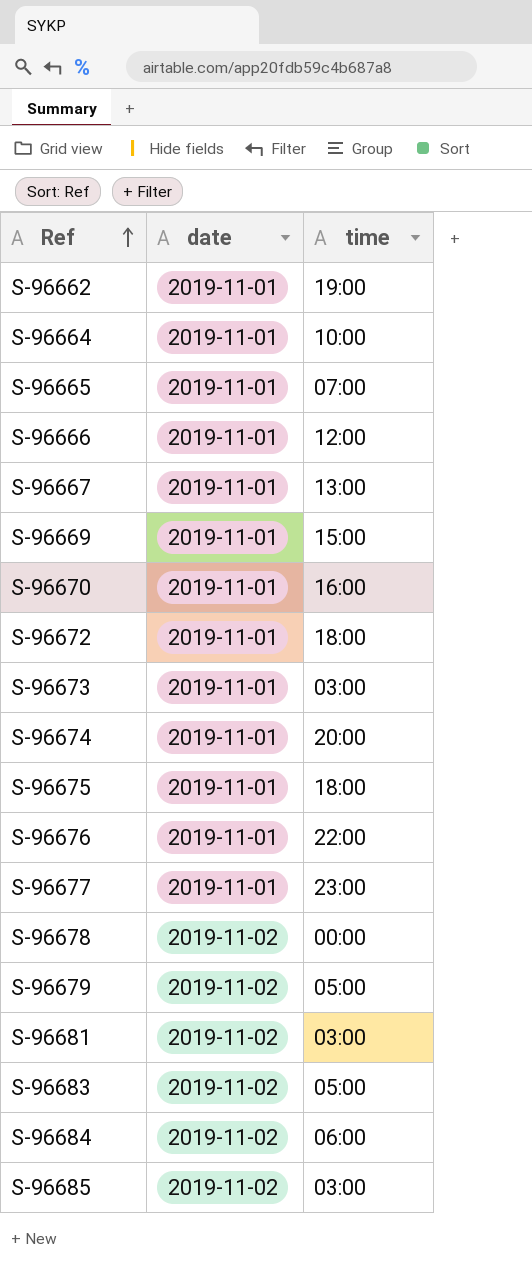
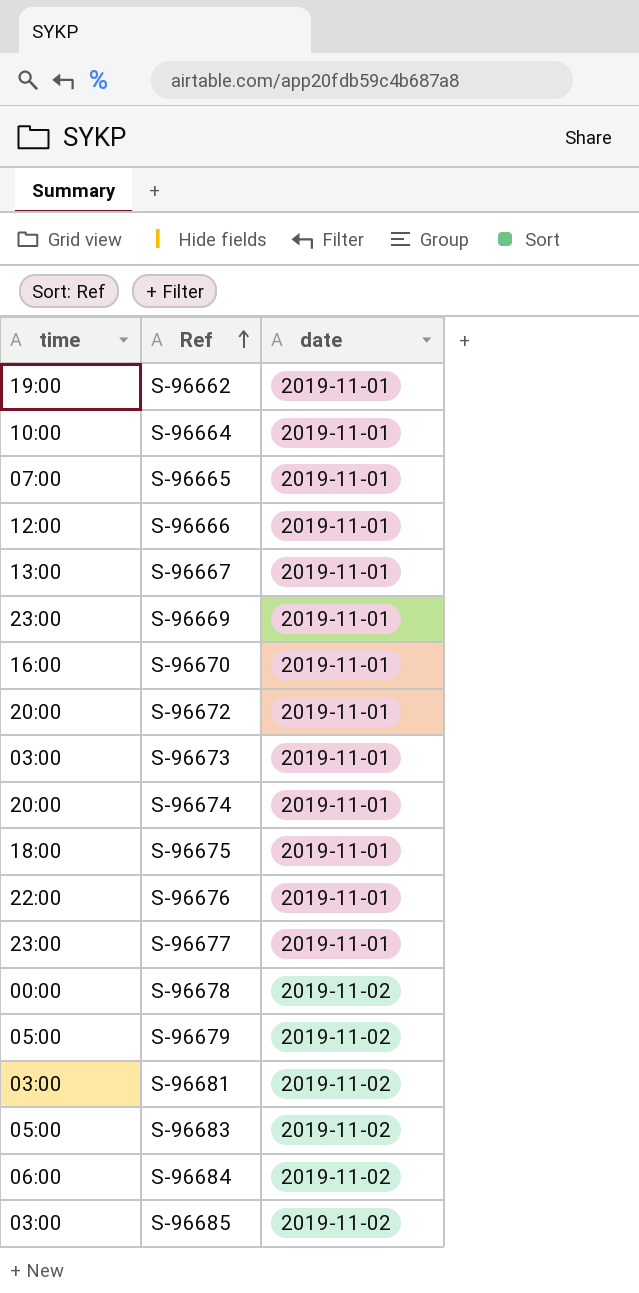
column time | position: 3 -> 1
S-96669 | time: 15:00 -> 23:00
S-96672 | time: 18:00 -> 20:00

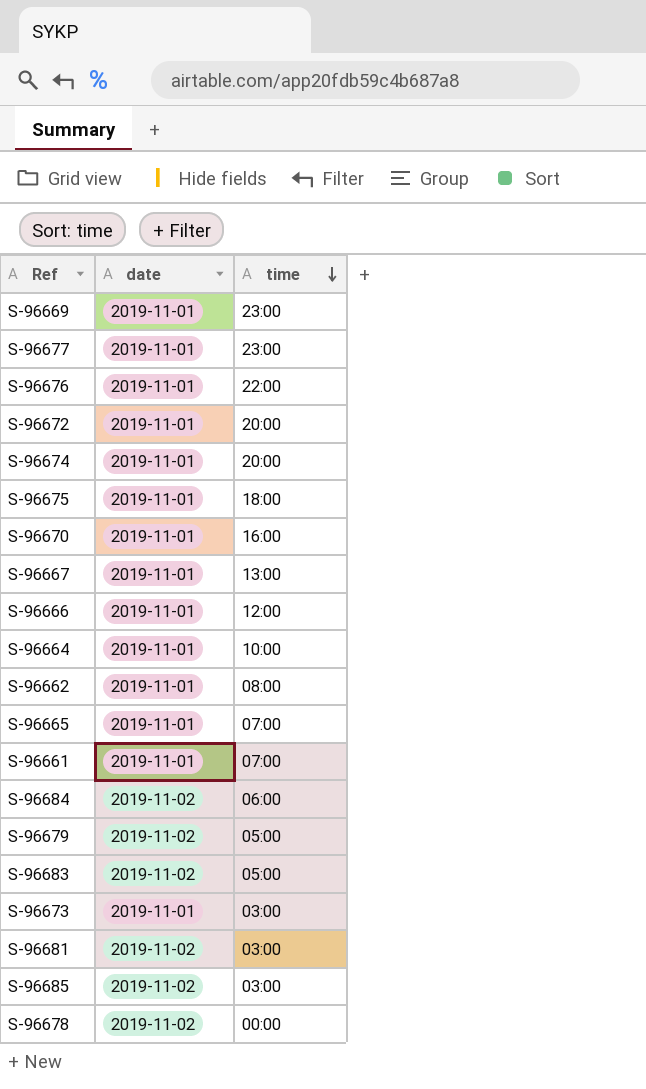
row order: Ref ascending -> time descending
column time | position: 1 -> 3
S-96662 | time: 19:00 -> 08:00
row S-96661: none -> 2019-11-01 | 07:00

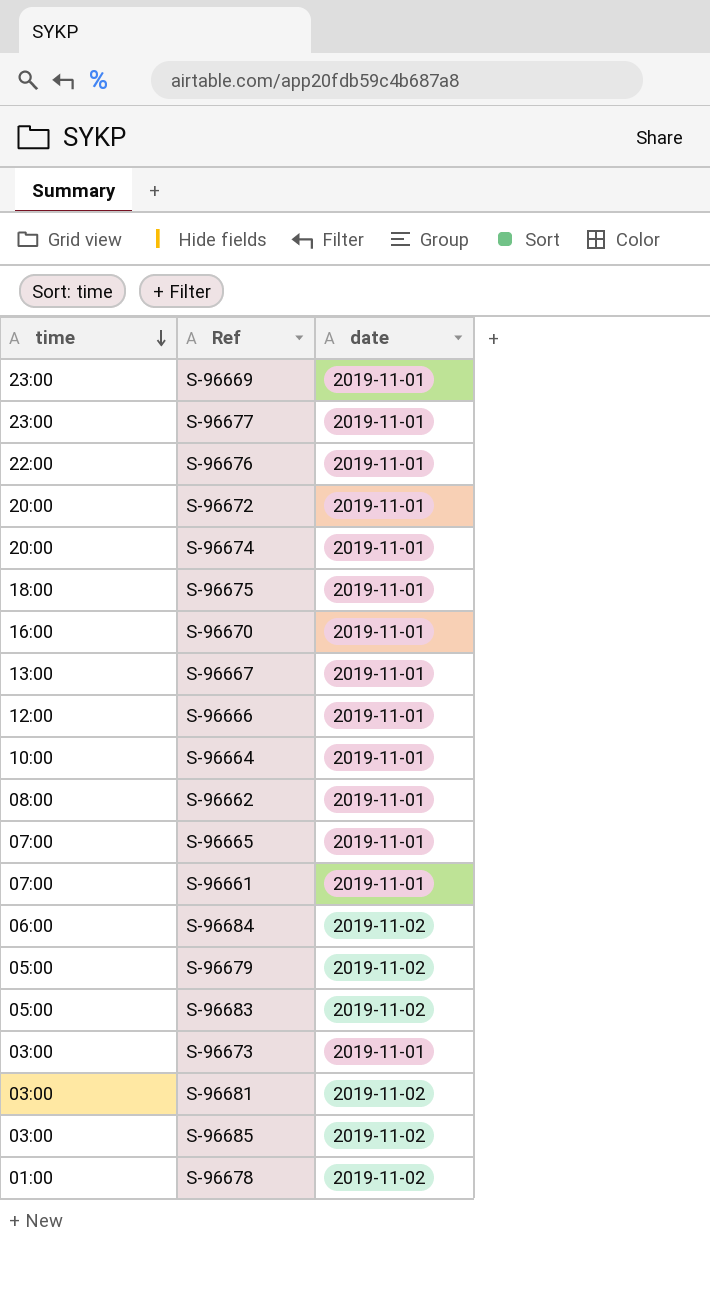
column time | position: 3 -> 1
S-96678 | time: 00:00 -> 01:00

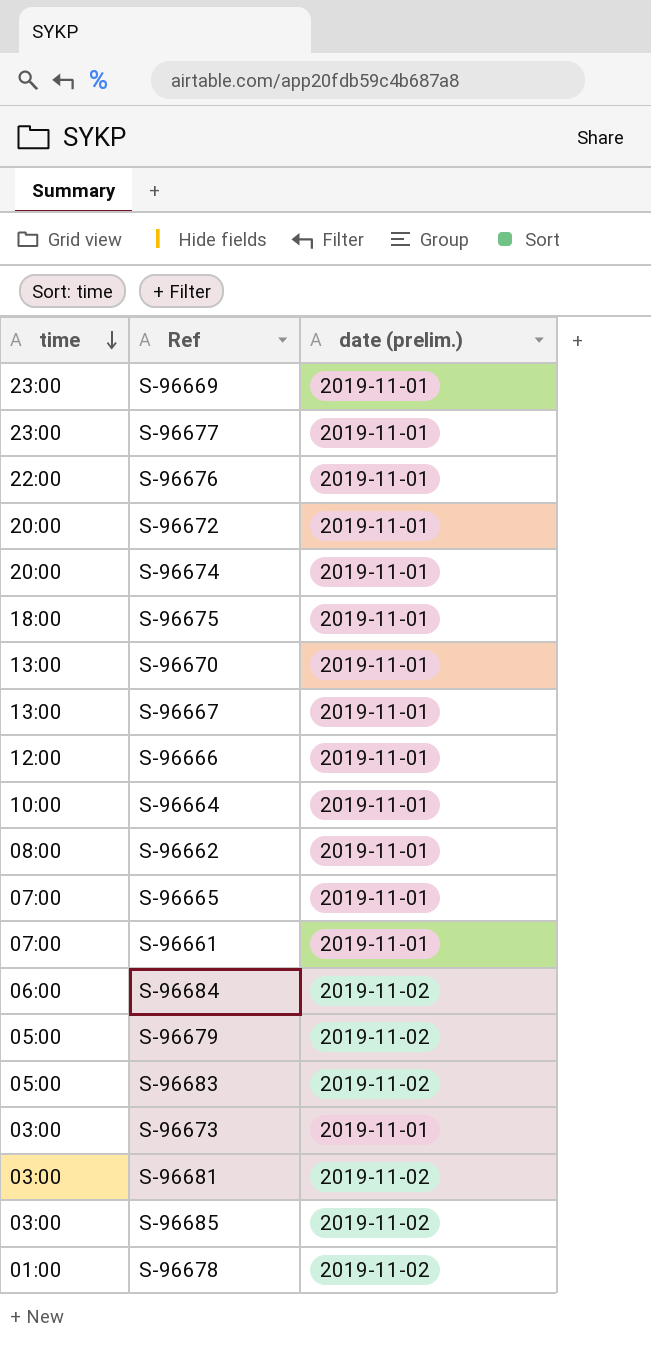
column name: date -> date (prelim.)
S-96670 | time: 16:00 -> 13:00

